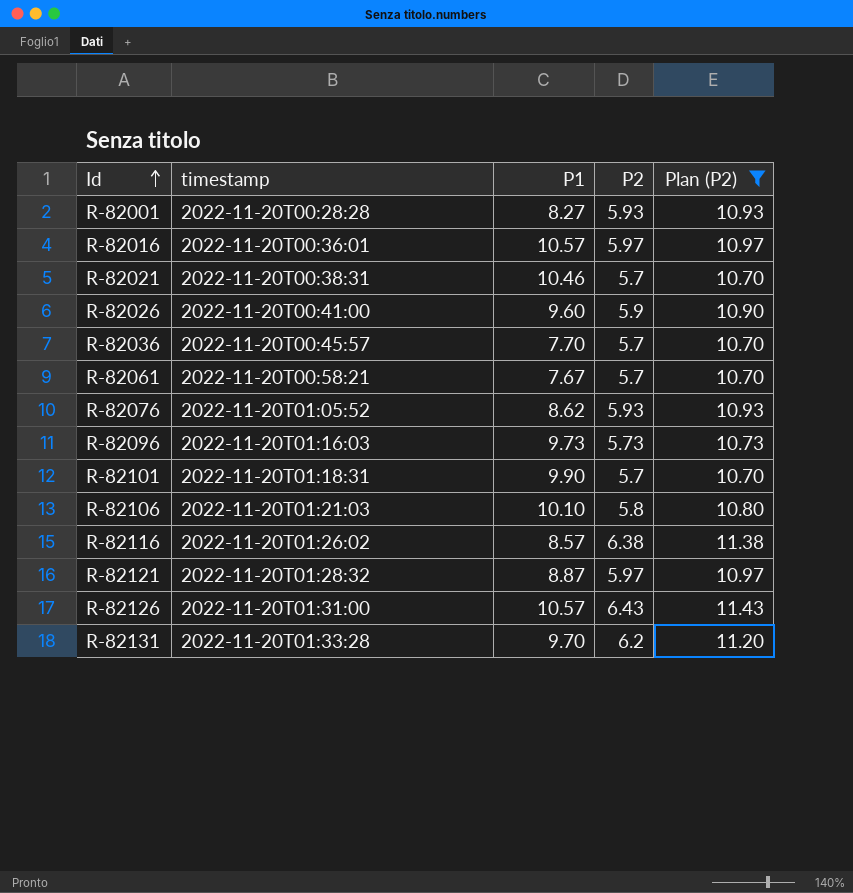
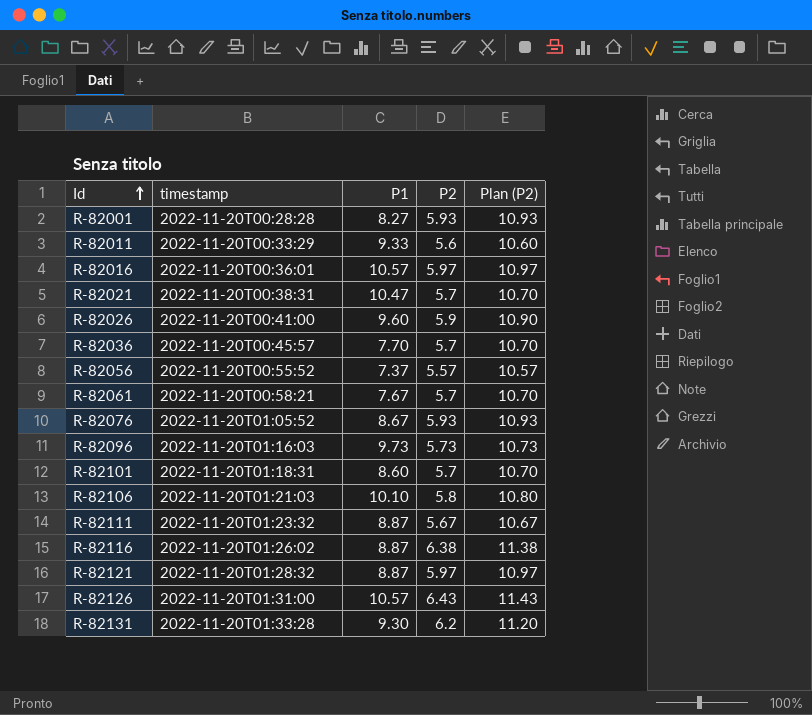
filter: Plan (P2) >= 10.70 -> none
R-82021 | P1: 10.46 -> 10.47
R-82076 | P1: 8.62 -> 8.67
R-82101 | P1: 9.90 -> 8.60
R-82116 | P1: 8.57 -> 8.87
R-82131 | P1: 9.70 -> 9.30

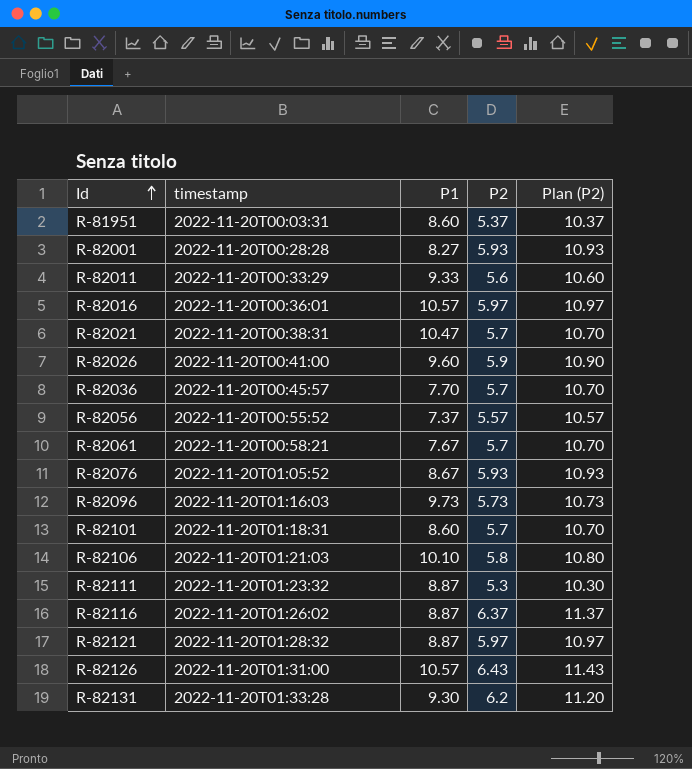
row R-81951: none -> 2022-11-20T00:03:31 | 8.60 | 5.37 | 10.37
R-82111 | P2: 5.67 -> 5.3
R-82111 | Plan (P2): 10.67 -> 10.30
R-82116 | P2: 6.38 -> 6.37
R-82116 | Plan (P2): 11.38 -> 11.37

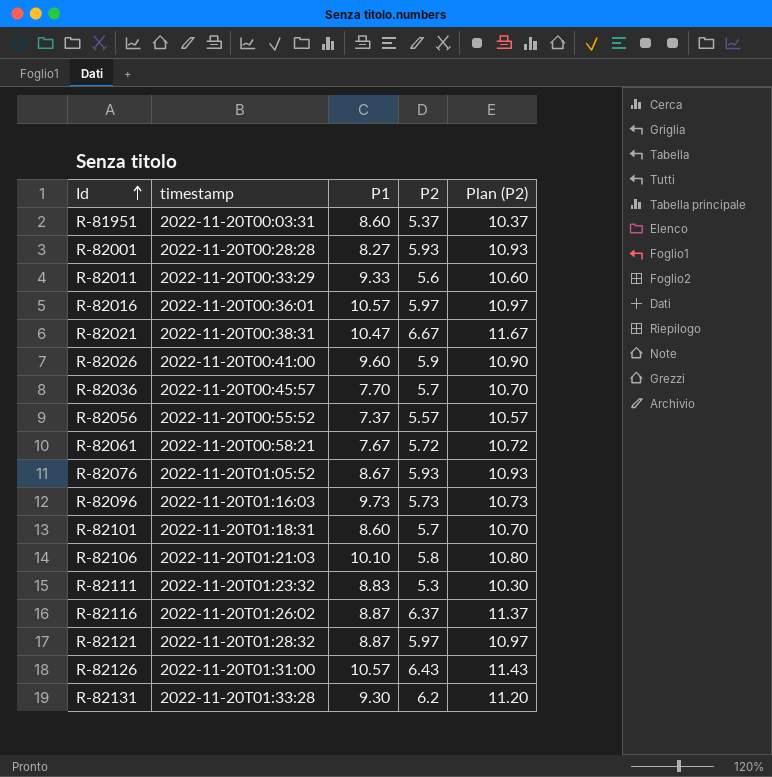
R-82021 | P2: 5.7 -> 6.67
R-82021 | Plan (P2): 10.70 -> 11.67
R-82061 | P2: 5.7 -> 5.72
R-82061 | Plan (P2): 10.70 -> 10.72
R-82111 | P1: 8.87 -> 8.83

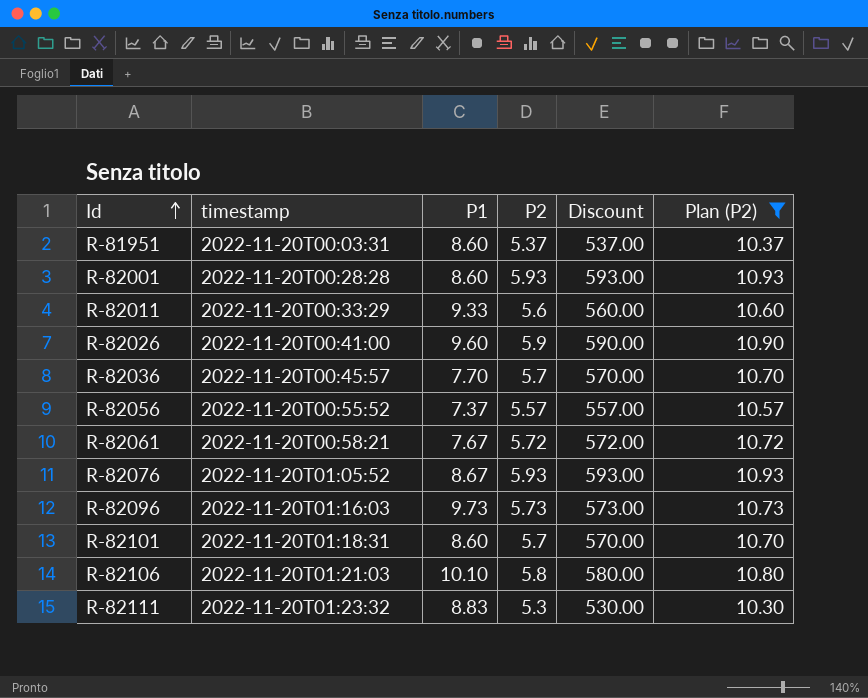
filter: none -> Plan (P2) <= 10.93
column Discount | formula: none -> [P2] * 100
R-82001 | P1: 8.27 -> 8.60

